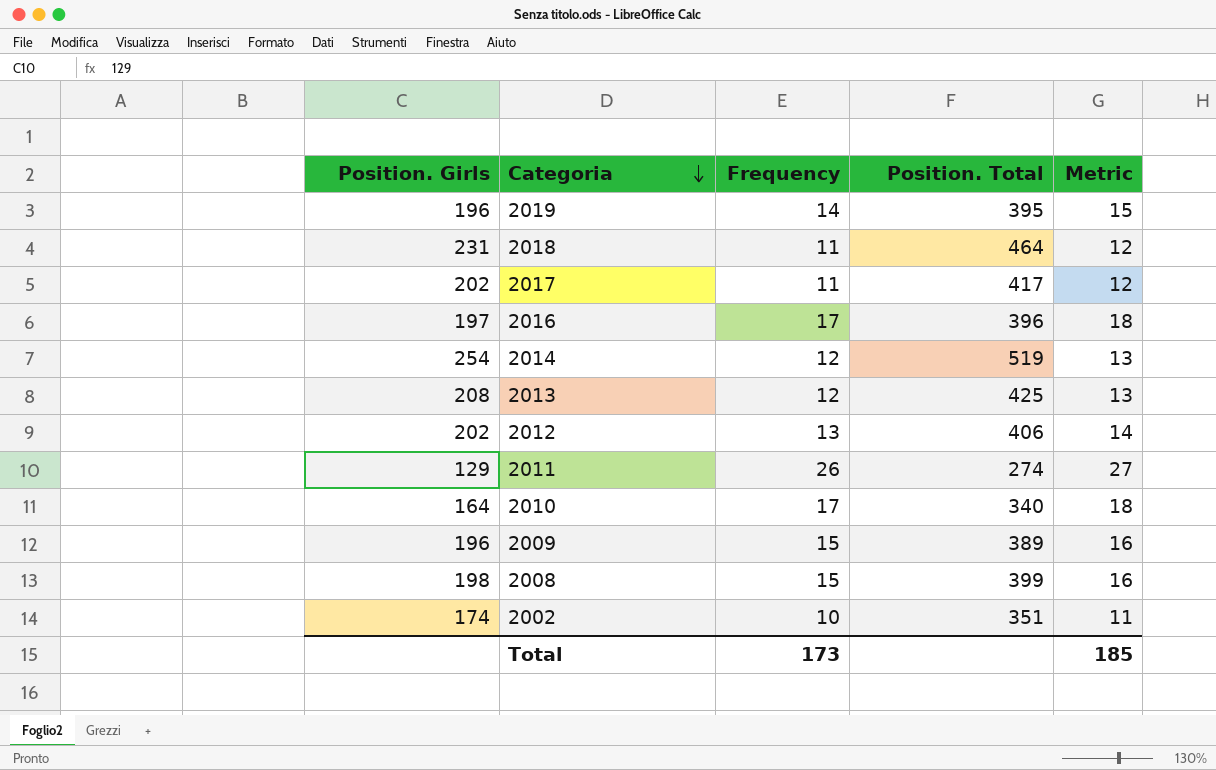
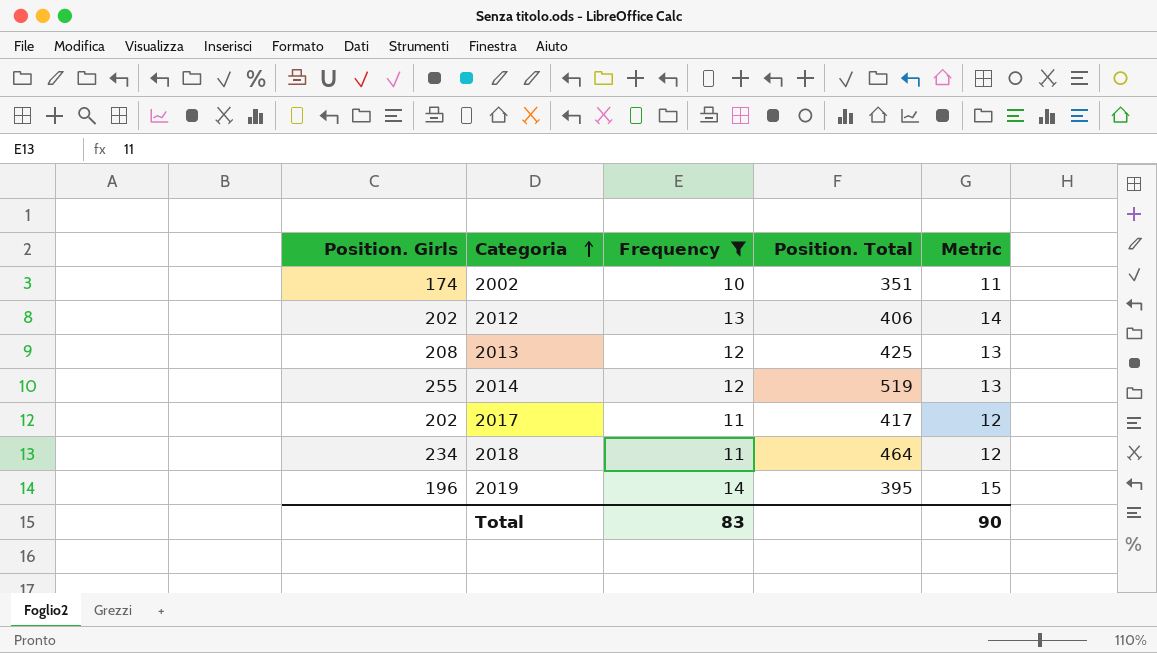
filter: none -> Frequency <= 14
row order: Categoria descending -> Categoria ascending
2014 | Position. Girls: 254 -> 255
2018 | Position. Girls: 231 -> 234
Total | Frequency: 173 -> 83
Total | Metric: 185 -> 90

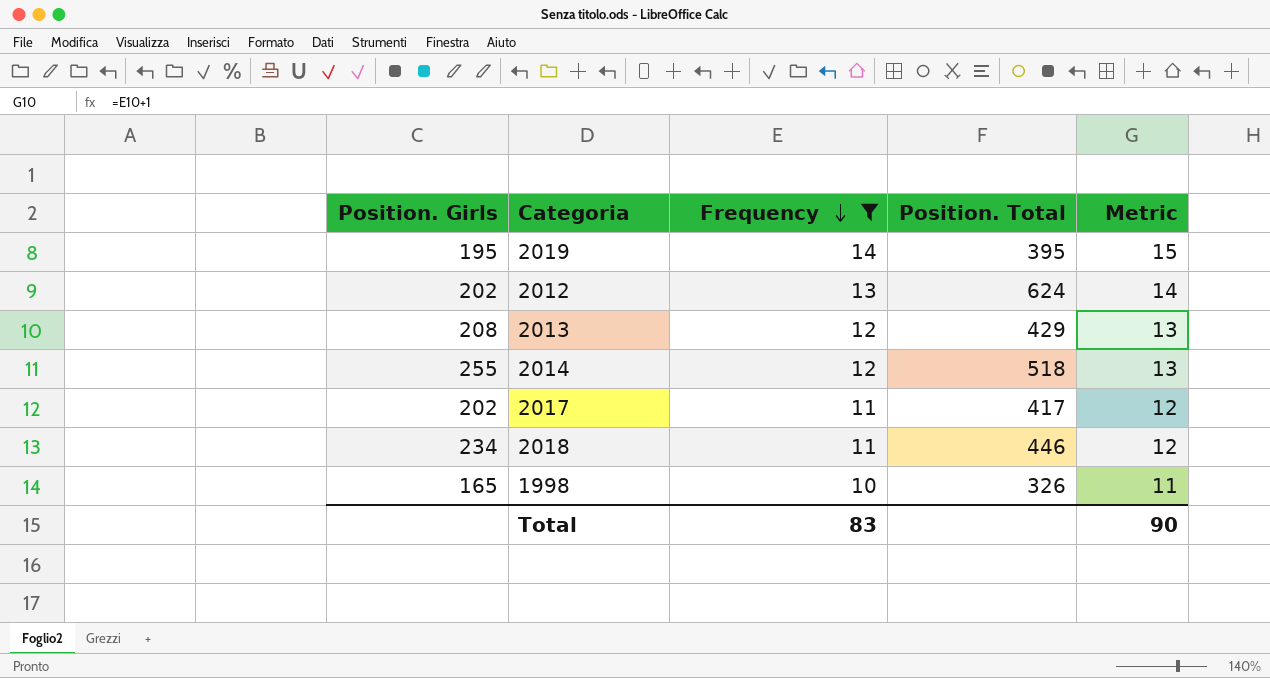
row order: Categoria ascending -> Frequency descending
row 2002: 174 | 10 | 351 | 11 -> none
2019 | Position. Girls: 196 -> 195
2012 | Position. Total: 406 -> 624
2013 | Position. Total: 425 -> 429
2014 | Position. Total: 519 -> 518
2018 | Position. Total: 464 -> 446
row 1998: none -> 165 | 10 | 326 | 11

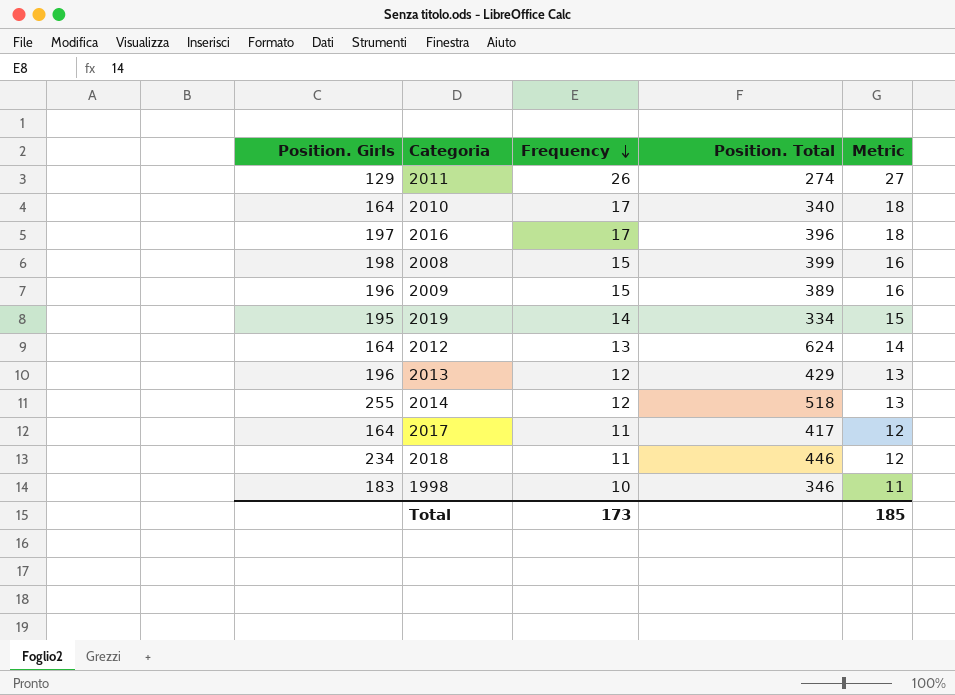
filter: Frequency <= 14 -> none
2019 | Position. Total: 395 -> 334
2012 | Position. Girls: 202 -> 164
2013 | Position. Girls: 208 -> 196
2017 | Position. Girls: 202 -> 164
1998 | Position. Girls: 165 -> 183
1998 | Position. Total: 326 -> 346
Total | Frequency: 83 -> 173
Total | Metric: 90 -> 185

